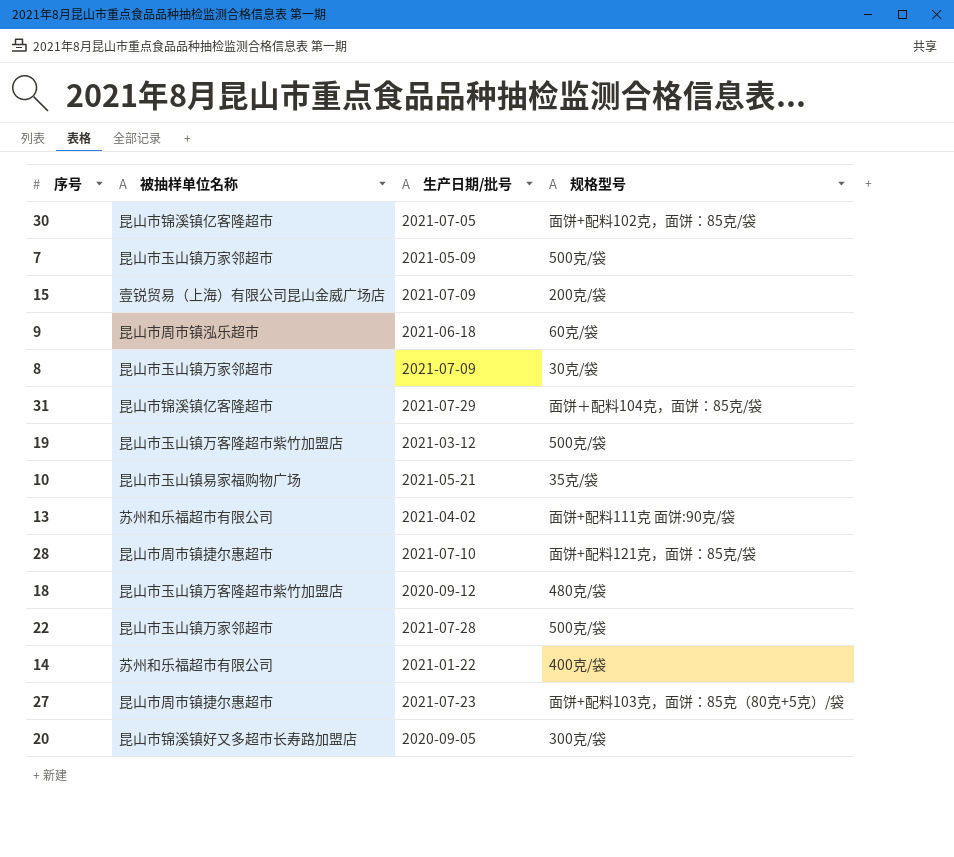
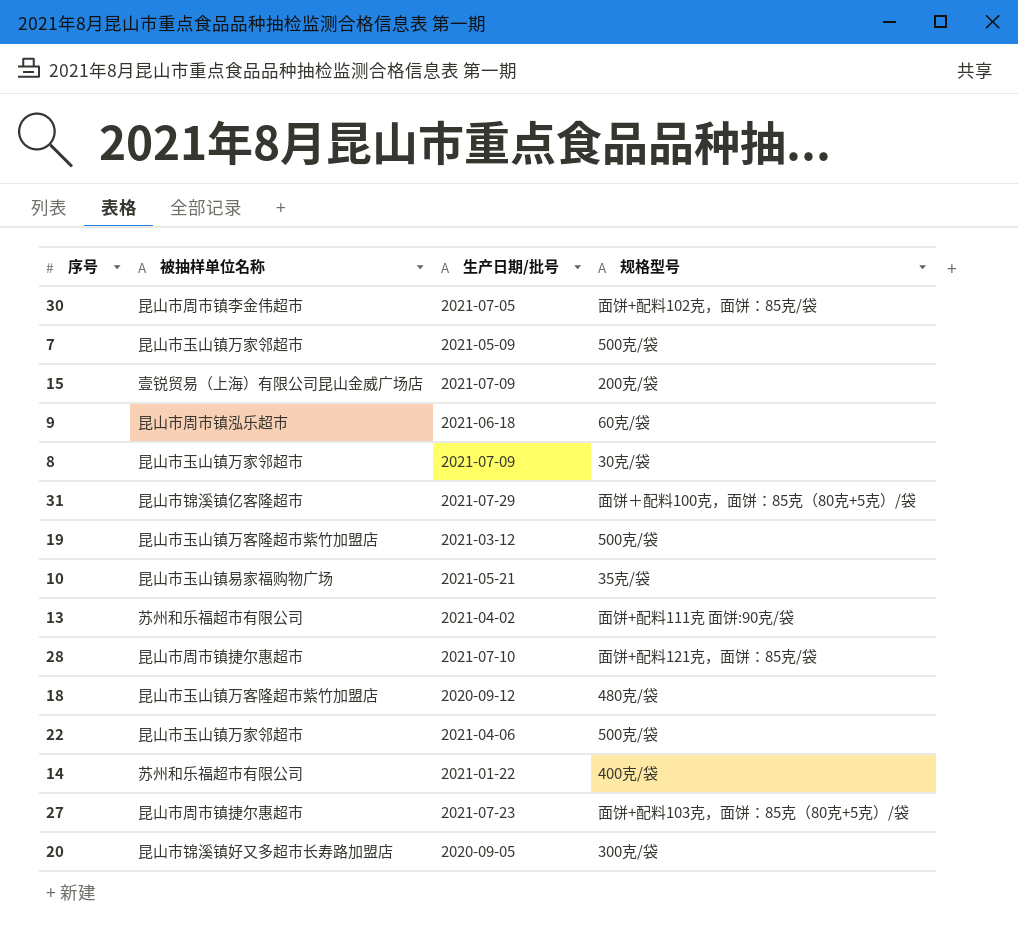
30 | 被抽样单位名称: 昆山市锦溪镇亿客隆超市 -> 昆山市周市镇李金伟超市
31 | 规格型号: 面饼＋配料104克，面饼：85克/袋 -> 面饼＋配料100克，面饼：85克（80克+5克）/袋
22 | 生产日期/批号: 2021-07-28 -> 2021-04-06

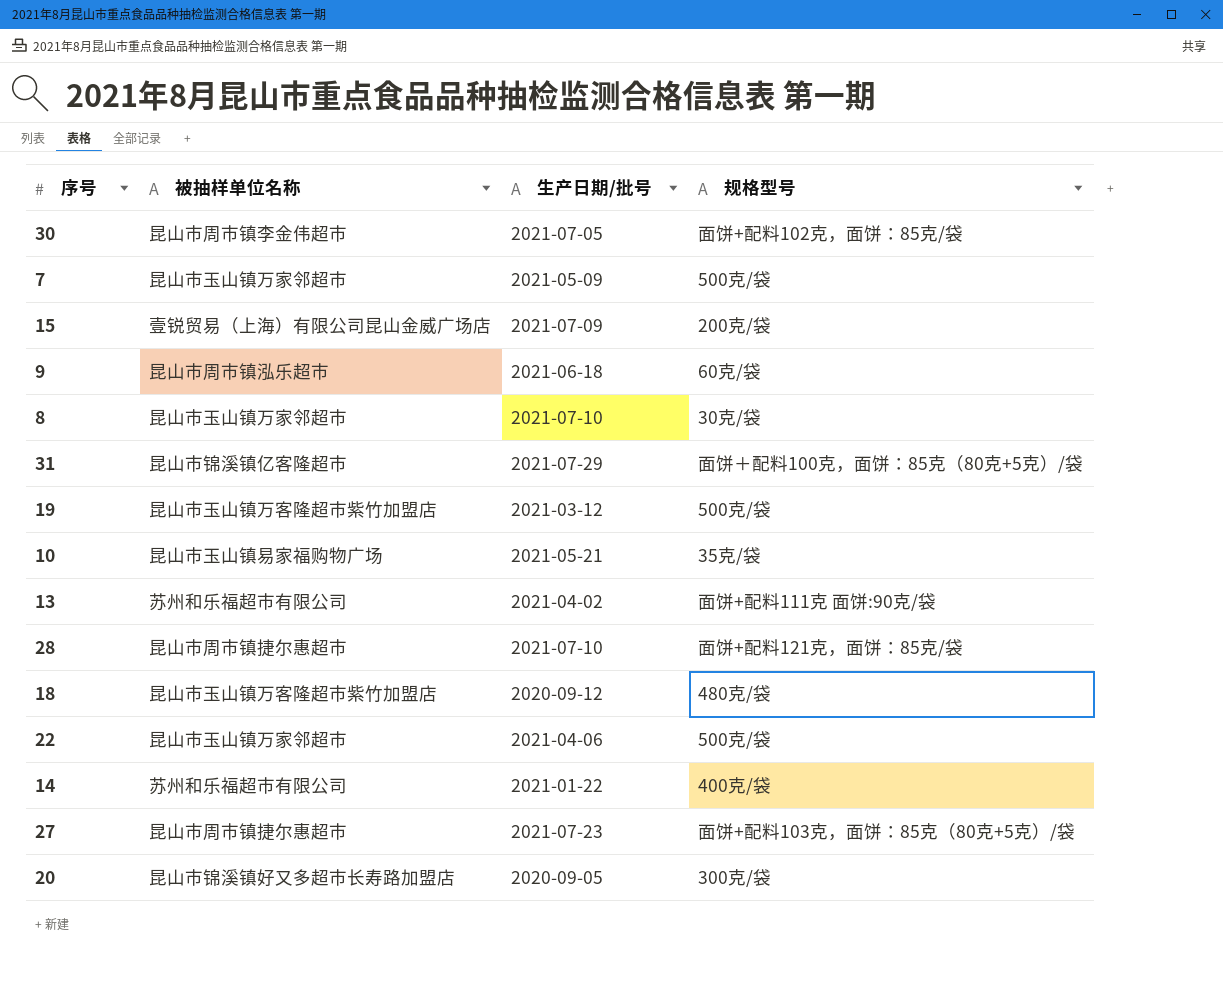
8 | 生产日期/批号: 2021-07-09 -> 2021-07-10

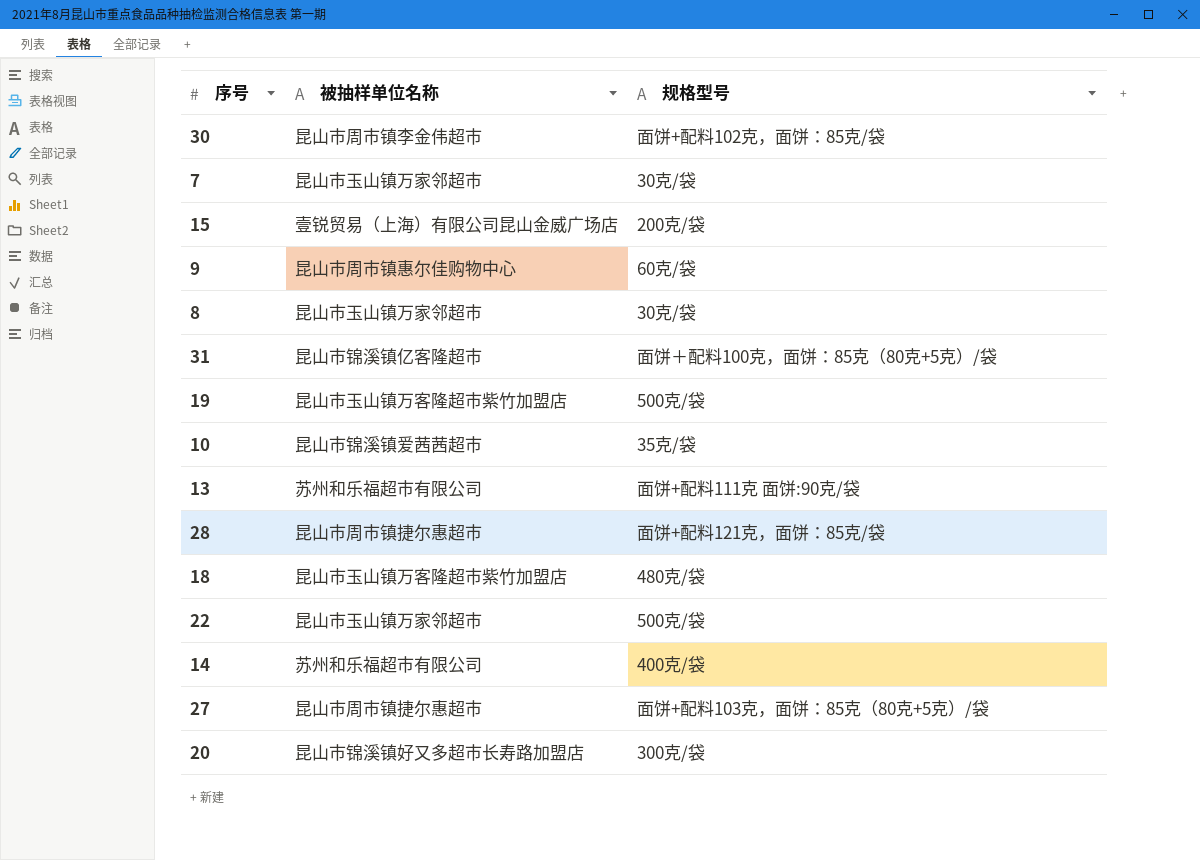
column 生产日期/批号 | position: 3 -> none
7 | 规格型号: 500克/袋 -> 30克/袋
9 | 被抽样单位名称: 昆山市周市镇泓乐超市 -> 昆山市周市镇惠尔佳购物中心
10 | 被抽样单位名称: 昆山市玉山镇易家福购物广场 -> 昆山市锦溪镇爱茜茜超市

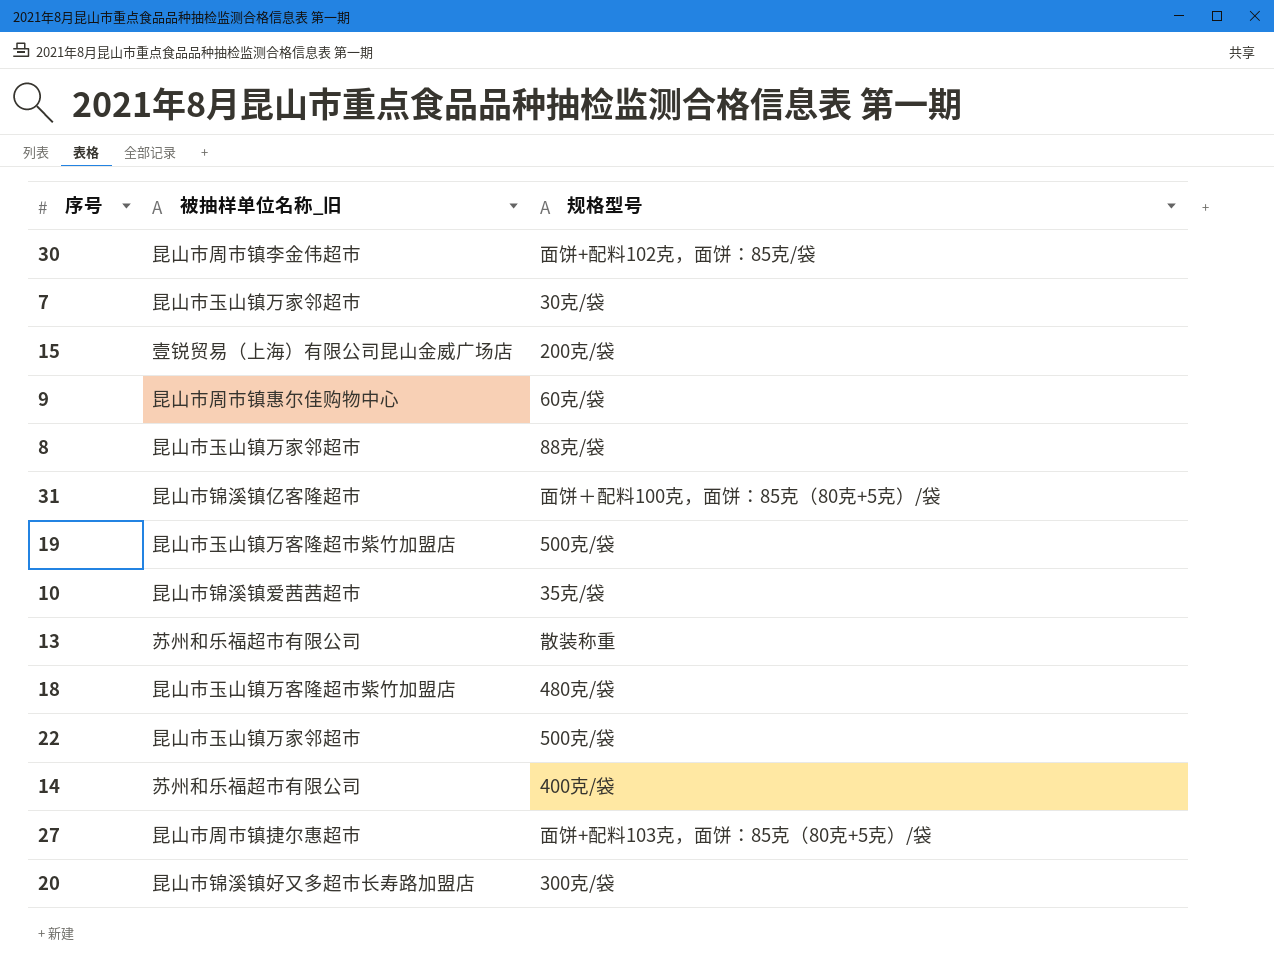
column name: 被抽样单位名称 -> 被抽样单位名称_旧
row 28: 昆山市周市镇捷尔惠超市 | 面饼+配料121克，面饼：85克/袋 -> none
8 | 规格型号: 30克/袋 -> 88克/袋
13 | 规格型号: 面饼+配料111克 面饼:90克/袋 -> 散装称重

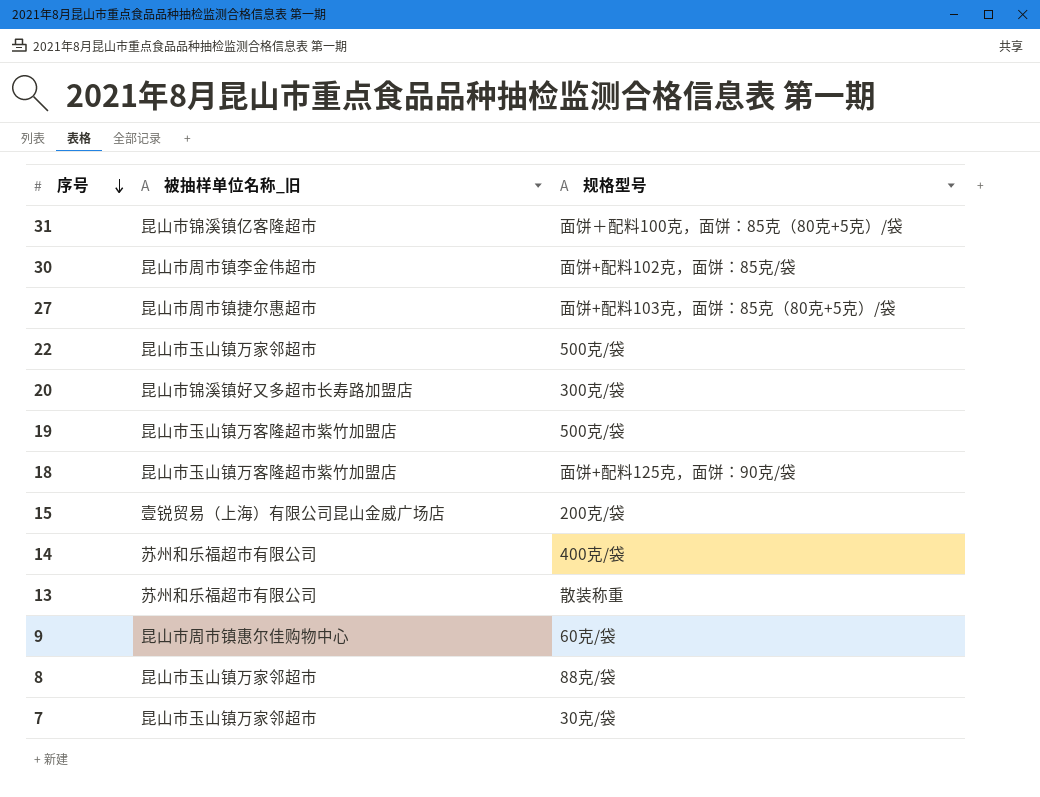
row order: none -> 序号 descending
row 10: 昆山市锦溪镇爱茜茜超市 | 35克/袋 -> none
18 | 规格型号: 480克/袋 -> 面饼+配料125克，面饼：90克/袋

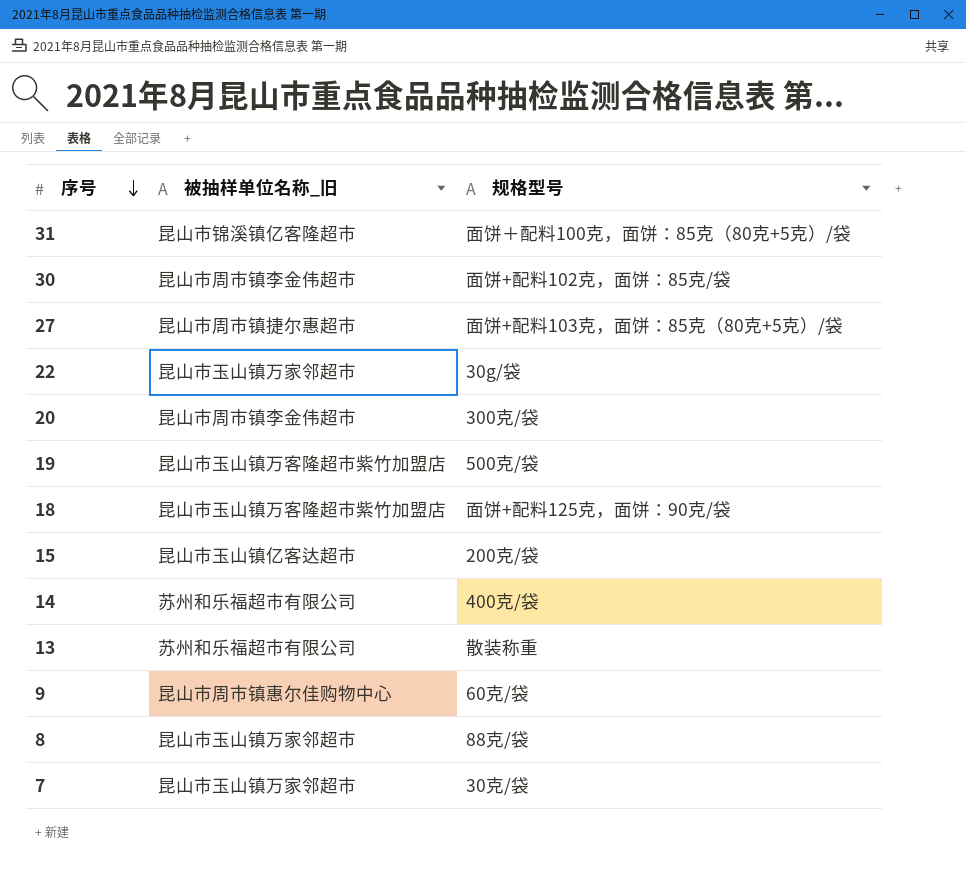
22 | 规格型号: 500克/袋 -> 30g/袋
20 | 被抽样单位名称_旧: 昆山市锦溪镇好又多超市长寿路加盟店 -> 昆山市周市镇李金伟超市
15 | 被抽样单位名称_旧: 壹锐贸易（上海）有限公司昆山金威广场店 -> 昆山市玉山镇亿客达超市

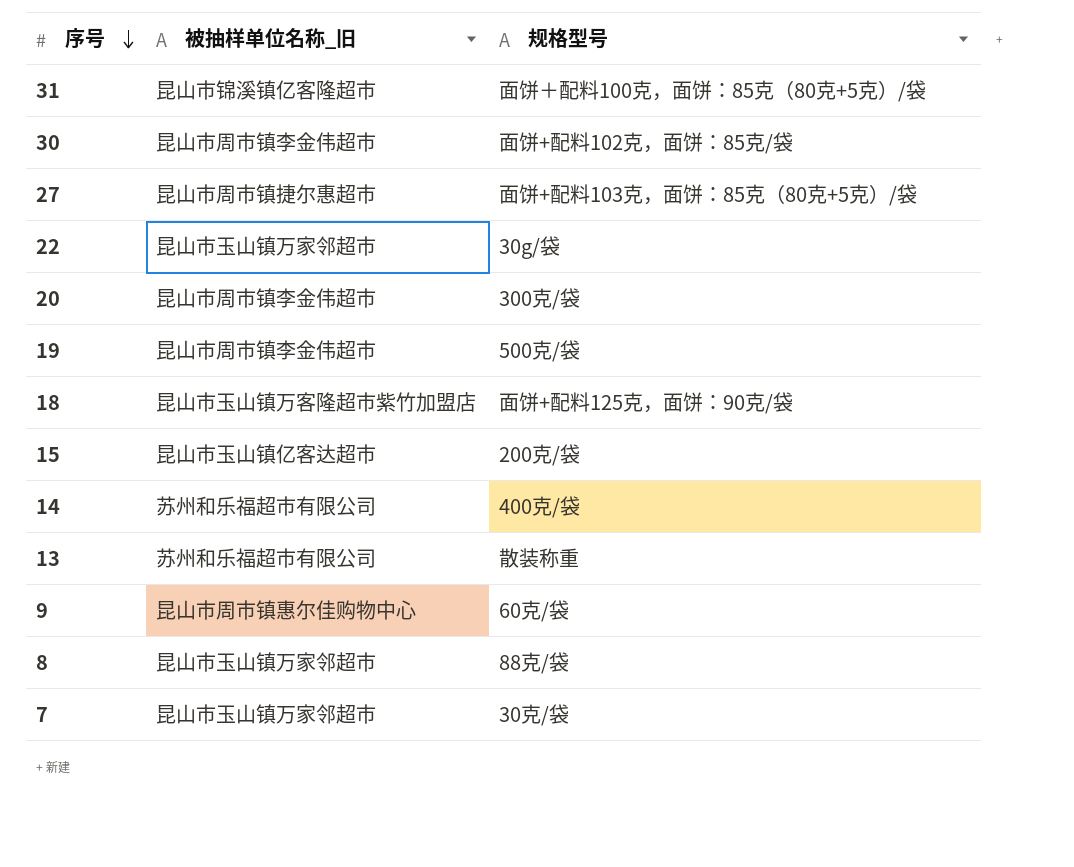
19 | 被抽样单位名称_旧: 昆山市玉山镇万客隆超市紫竹加盟店 -> 昆山市周市镇李金伟超市

